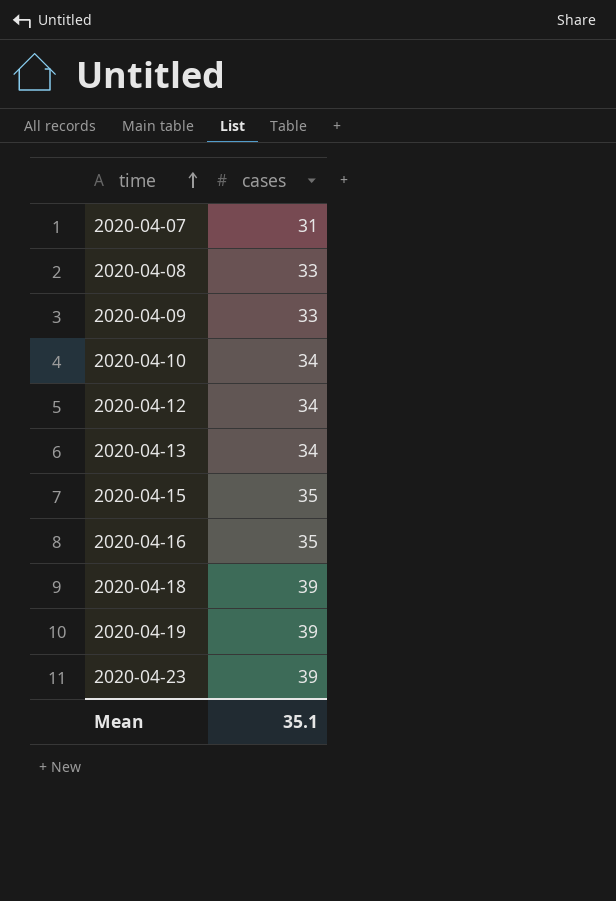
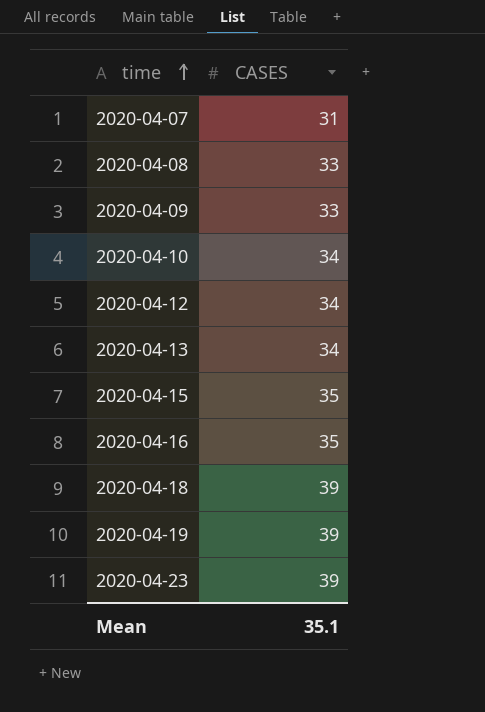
column name: cases -> CASES

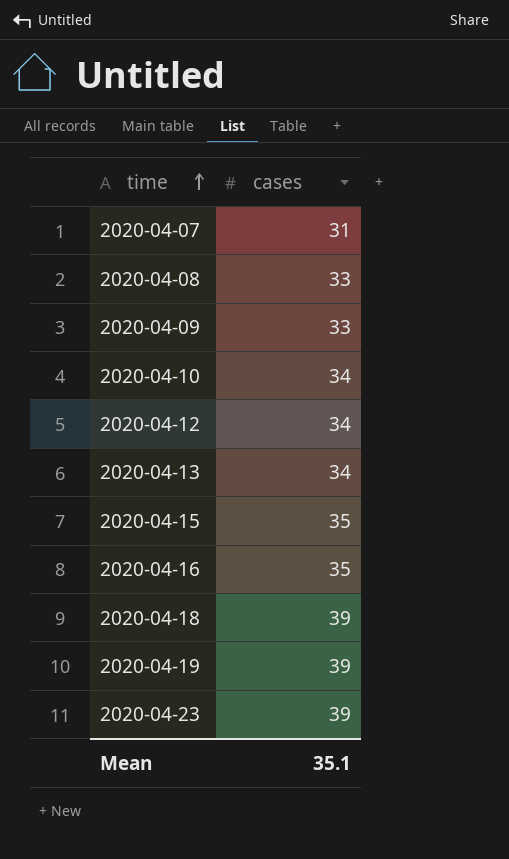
column name: CASES -> cases

